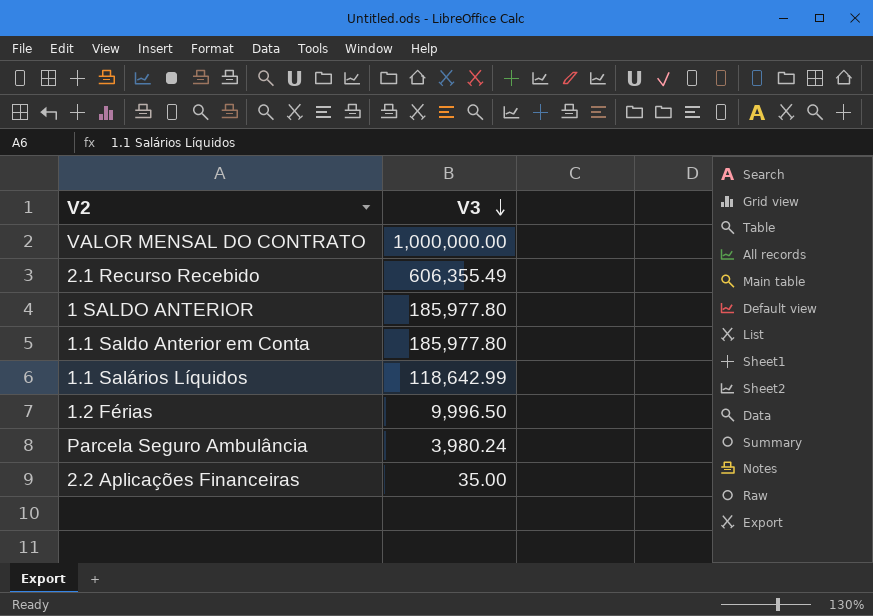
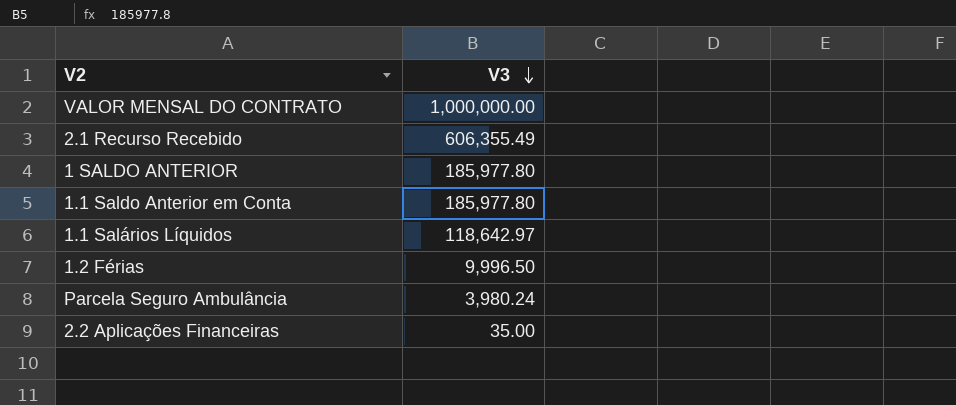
1.1 Salários Líquidos | V3: 118,642.99 -> 118,642.97

